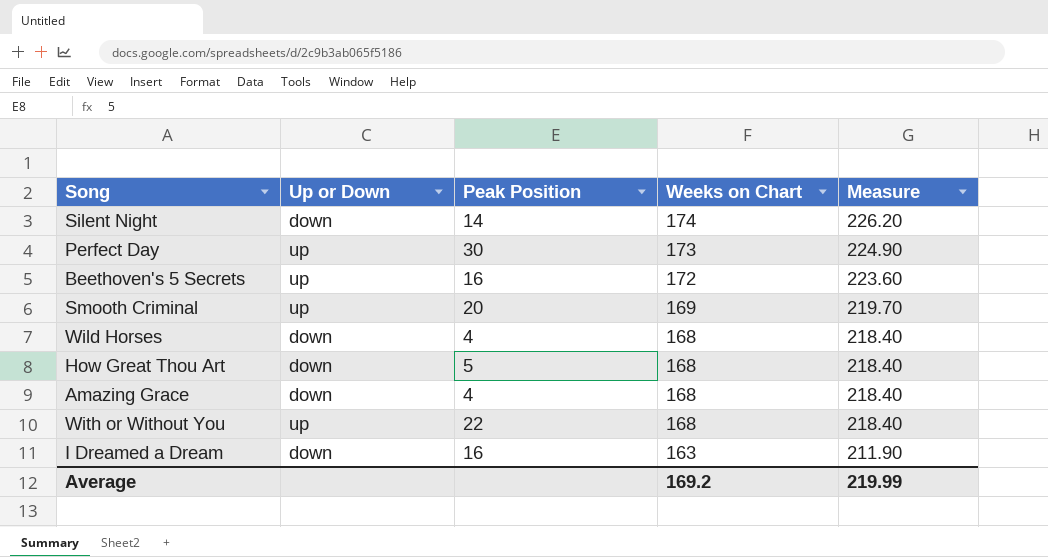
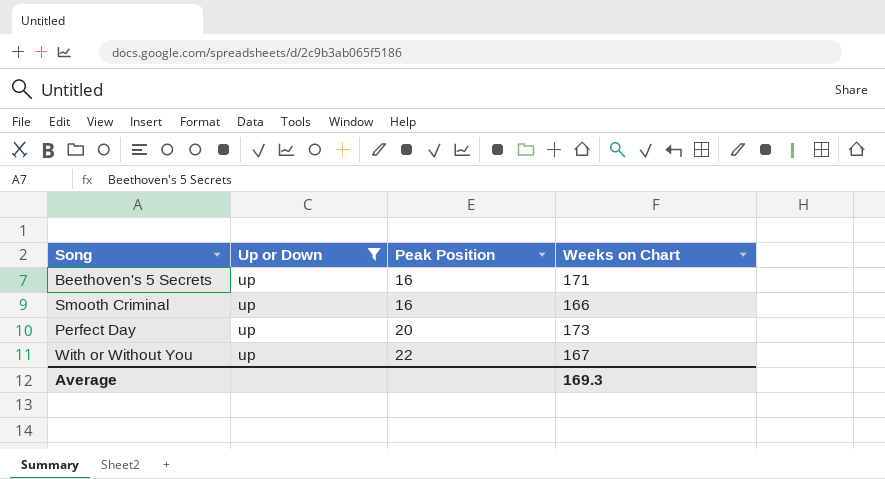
filter: none -> Up or Down = up
row order: Weeks on Chart descending -> Peak Position ascending
column Measure | formula: [Weeks on Chart] * 1.3 -> none
Beethoven's 5 Secrets | Weeks on Chart: 172 -> 171
Smooth Criminal | Peak Position: 20 -> 16
Smooth Criminal | Weeks on Chart: 169 -> 166
Perfect Day | Peak Position: 30 -> 20
With or Without You | Weeks on Chart: 168 -> 167
Average | Weeks on Chart: 169.2 -> 169.3

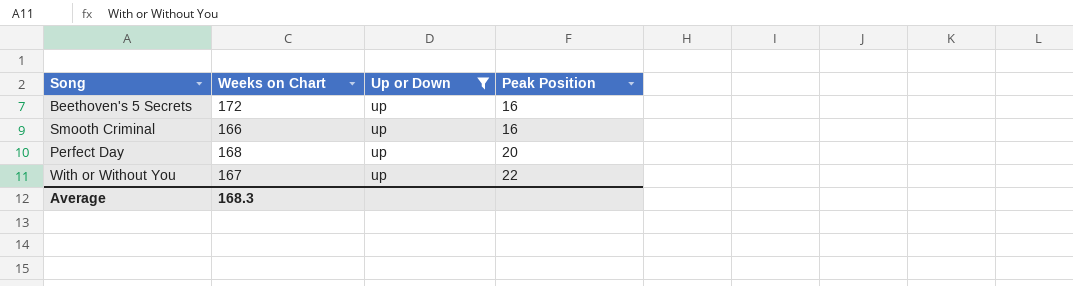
column Weeks on Chart | position: 4 -> 2
Beethoven's 5 Secrets | Weeks on Chart: 171 -> 172
Perfect Day | Weeks on Chart: 173 -> 168
Average | Weeks on Chart: 169.3 -> 168.3

